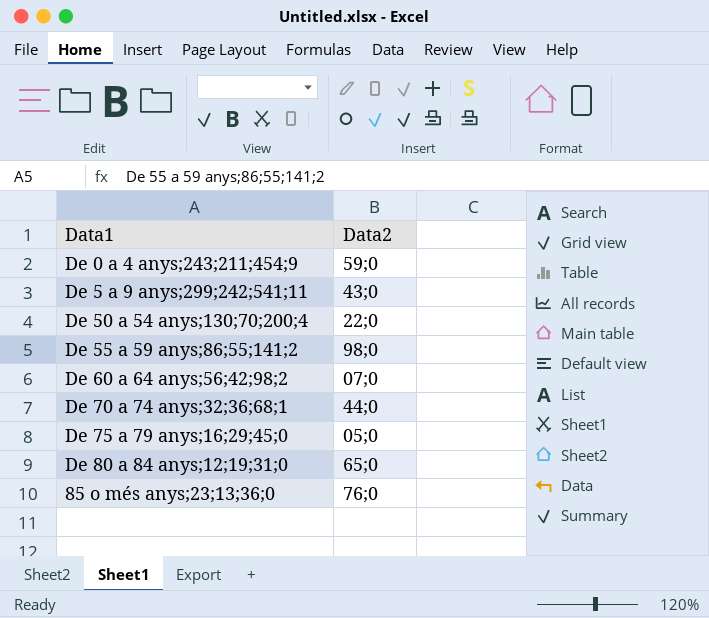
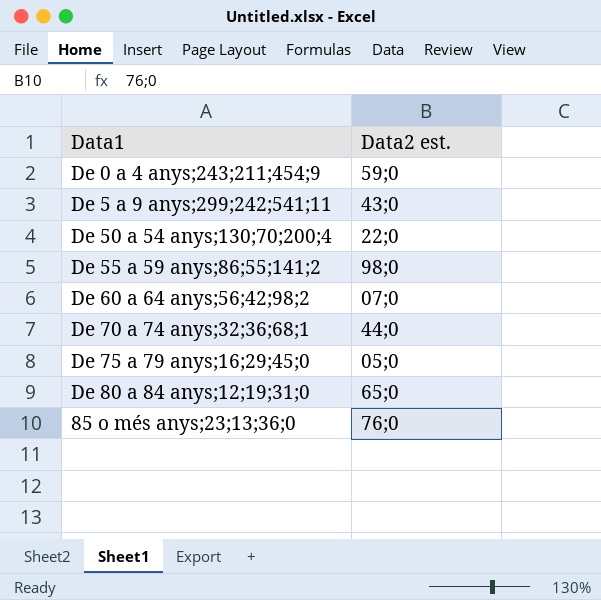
column name: Data2 -> Data2 est.

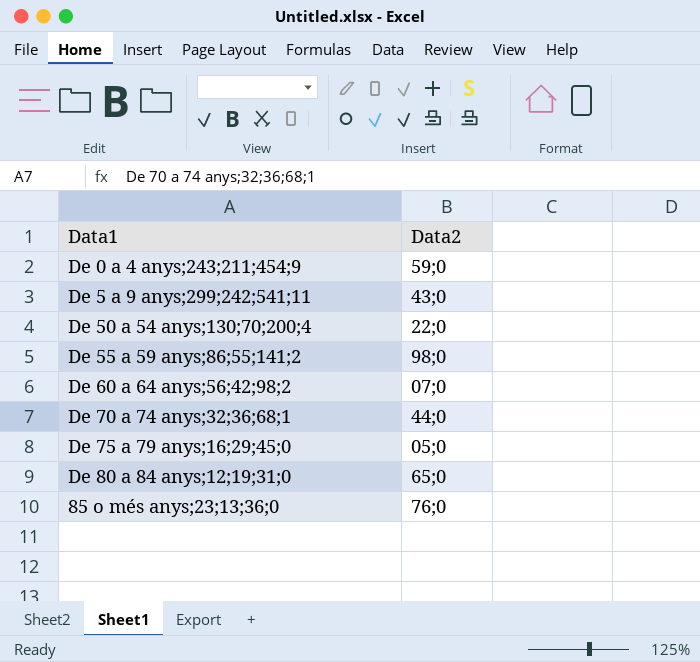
column name: Data2 est. -> Data2

